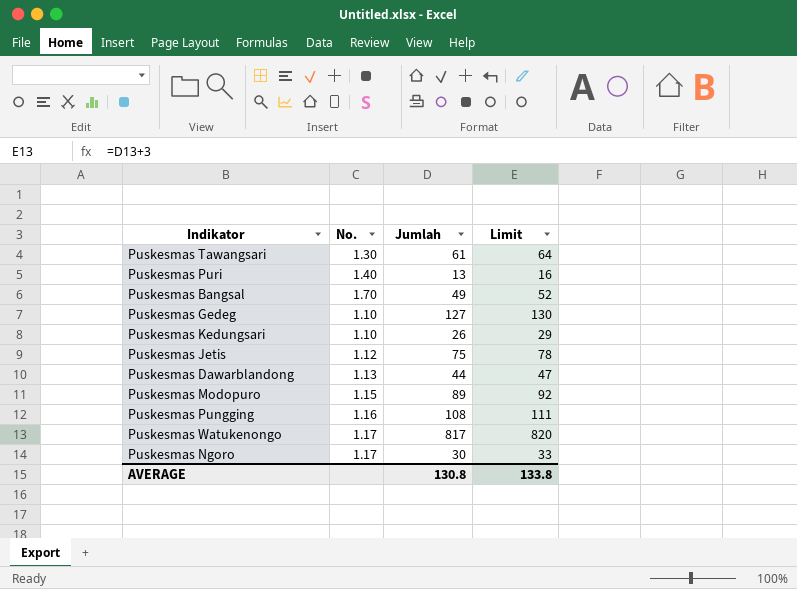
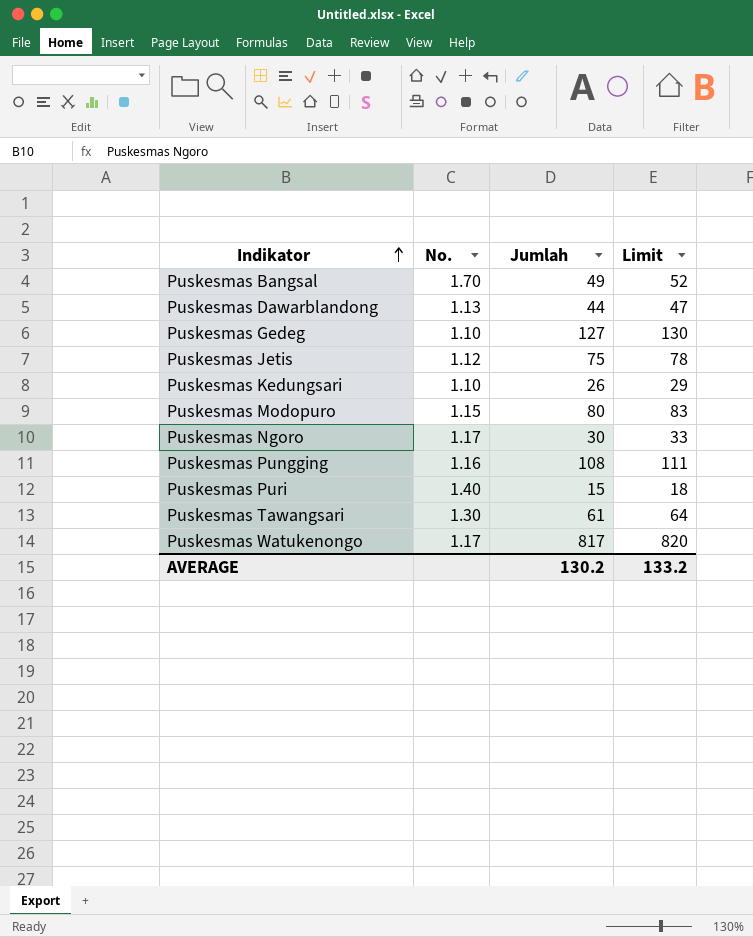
row order: none -> Indikator ascending
Puskesmas Modopuro | Jumlah: 89 -> 80
Puskesmas Modopuro | Limit: 92 -> 83
Puskesmas Puri | Jumlah: 13 -> 15
Puskesmas Puri | Limit: 16 -> 18
AVERAGE | Jumlah: 130.8 -> 130.2
AVERAGE | Limit: 133.8 -> 133.2

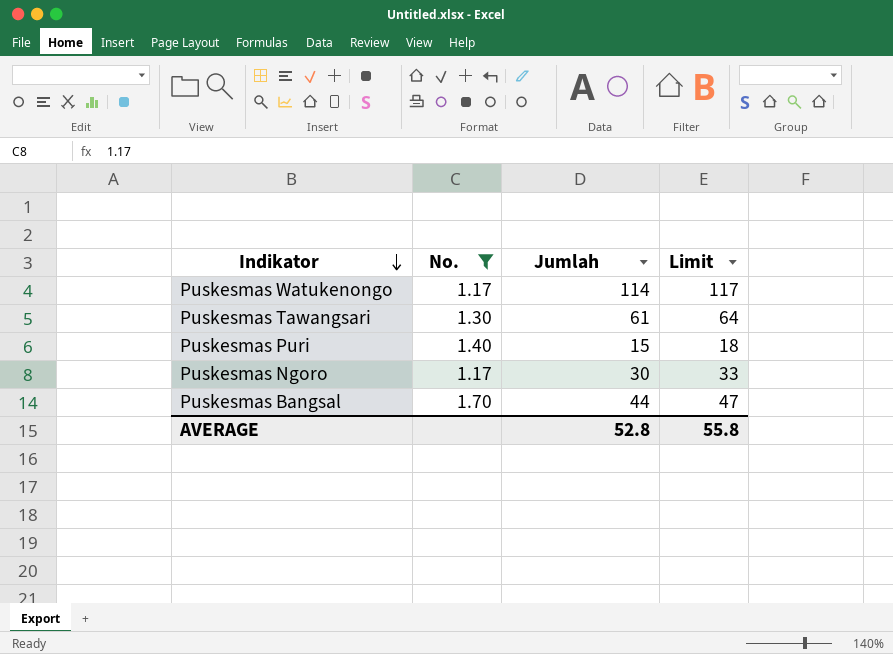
filter: none -> No. >= 1.17
row order: Indikator ascending -> Indikator descending
Puskesmas Watukenongo | Jumlah: 817 -> 114
Puskesmas Watukenongo | Limit: 820 -> 117
Puskesmas Bangsal | Jumlah: 49 -> 44
Puskesmas Bangsal | Limit: 52 -> 47
AVERAGE | Jumlah: 130.2 -> 52.8
AVERAGE | Limit: 133.2 -> 55.8

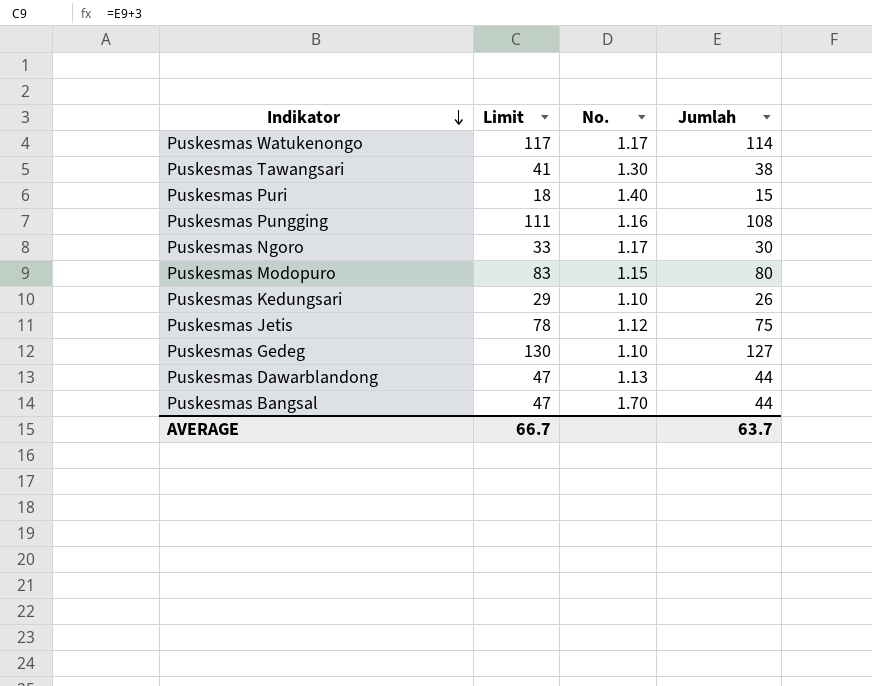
filter: No. >= 1.17 -> none
column Limit | position: 4 -> 2
Puskesmas Tawangsari | Limit: 64 -> 41
Puskesmas Tawangsari | Jumlah: 61 -> 38
AVERAGE | Limit: 55.8 -> 66.7
AVERAGE | Jumlah: 52.8 -> 63.7

